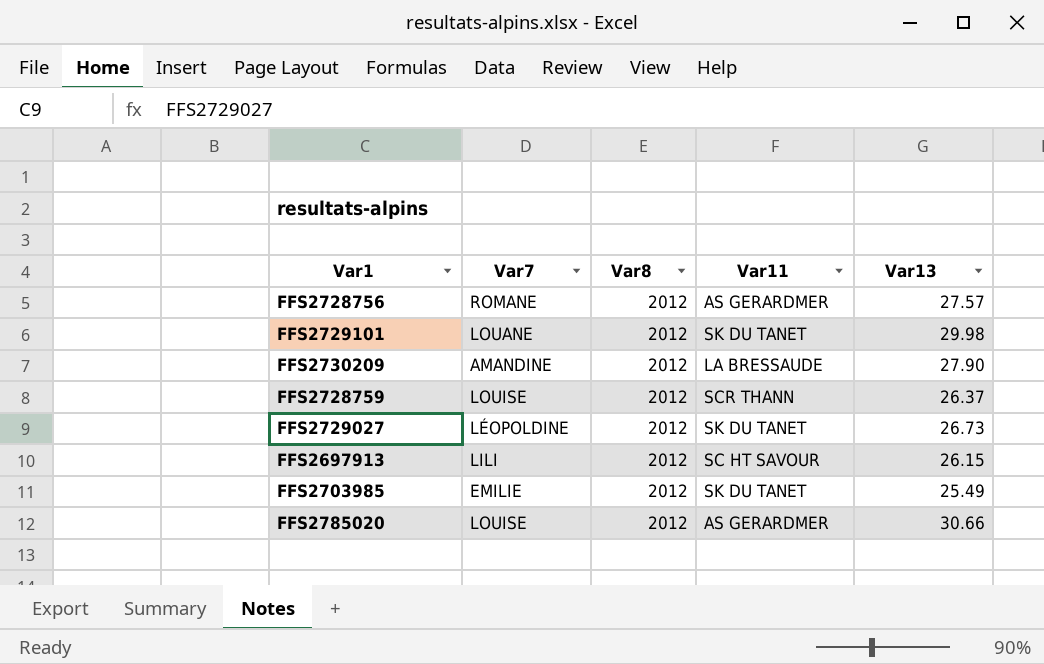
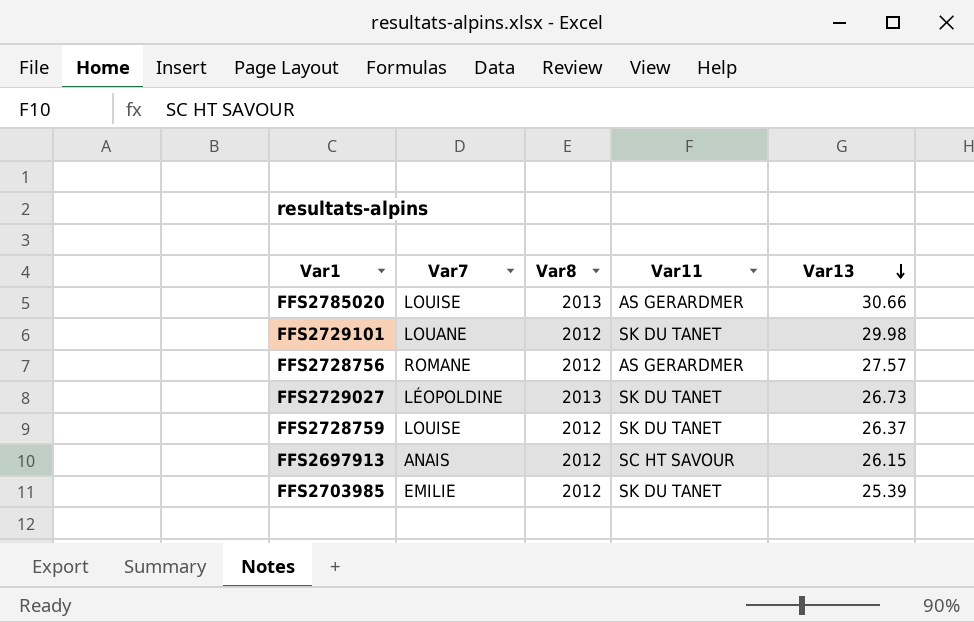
row order: none -> Var13 descending
row FFS2730209: AMANDINE | 2012 | LA BRESSAUDE | 27.90 -> none
FFS2785020 | Var8: 2012 -> 2013
FFS2729027 | Var8: 2012 -> 2013
FFS2728759 | Var11: SCR THANN -> SK DU TANET
FFS2697913 | Var7: LILI -> ANAIS
FFS2703985 | Var13: 25.49 -> 25.39

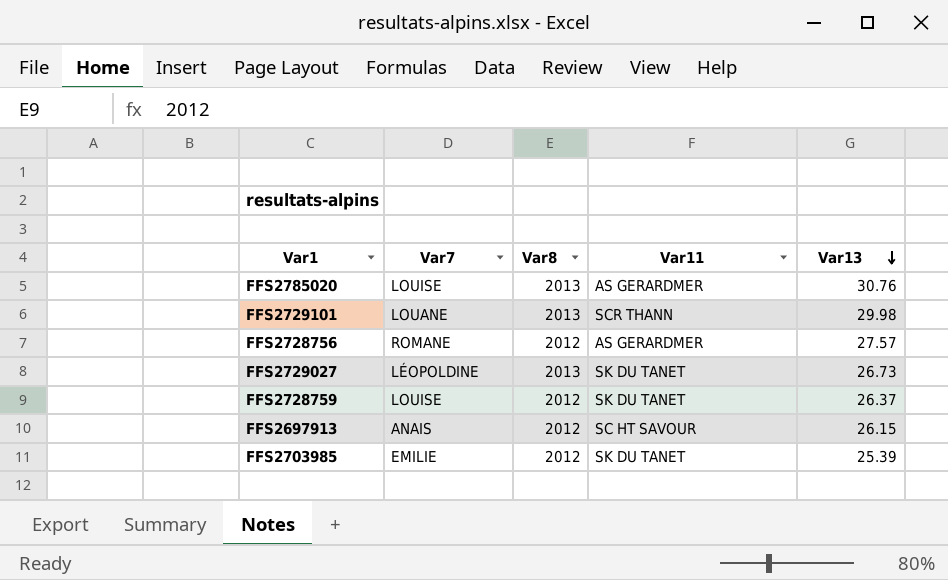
FFS2785020 | Var13: 30.66 -> 30.76
FFS2729101 | Var8: 2012 -> 2013
FFS2729101 | Var11: SK DU TANET -> SCR THANN

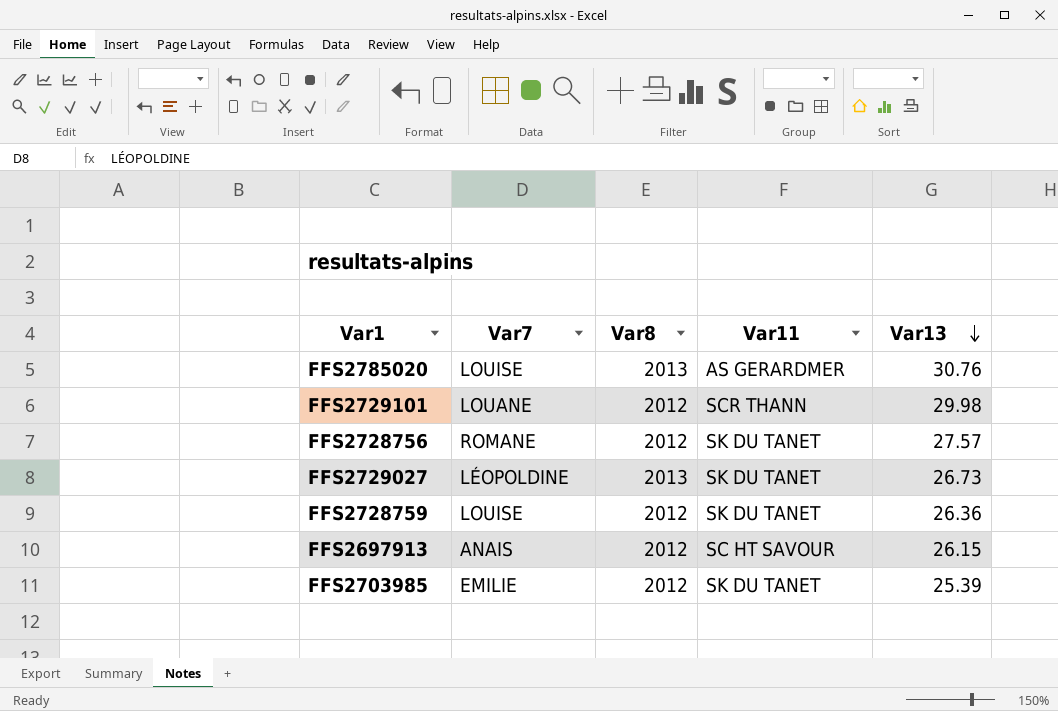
FFS2729101 | Var8: 2013 -> 2012
FFS2728756 | Var11: AS GERARDMER -> SK DU TANET
FFS2728759 | Var13: 26.37 -> 26.36

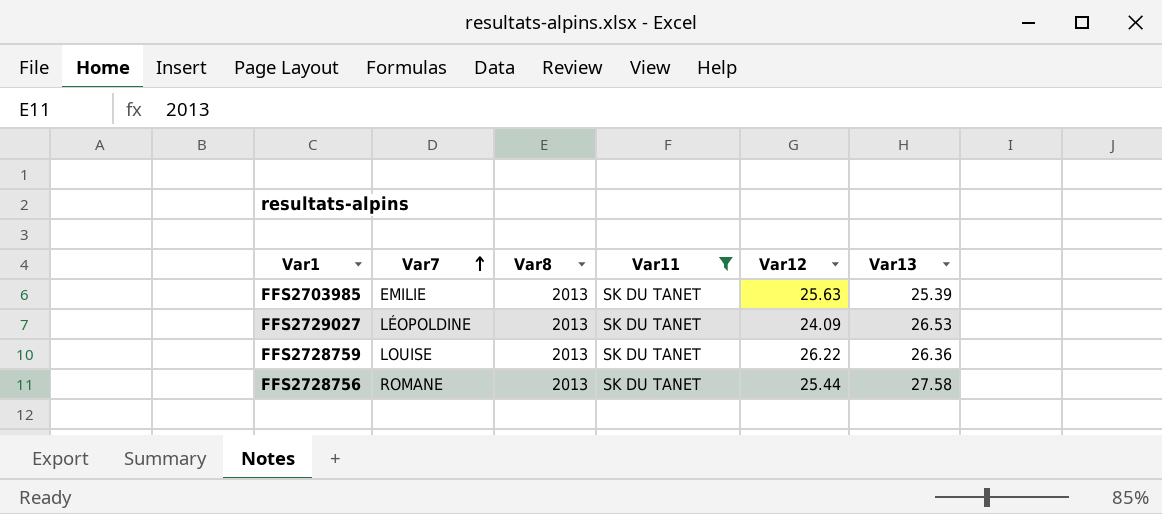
filter: none -> Var11 = SK DU TANET
row order: Var13 descending -> Var7 ascending
column Var12 | position: none -> 5
FFS2703985 | Var8: 2012 -> 2013
FFS2729027 | Var13: 26.73 -> 26.53
FFS2728759 | Var8: 2012 -> 2013
FFS2728756 | Var8: 2012 -> 2013
FFS2728756 | Var13: 27.57 -> 27.58

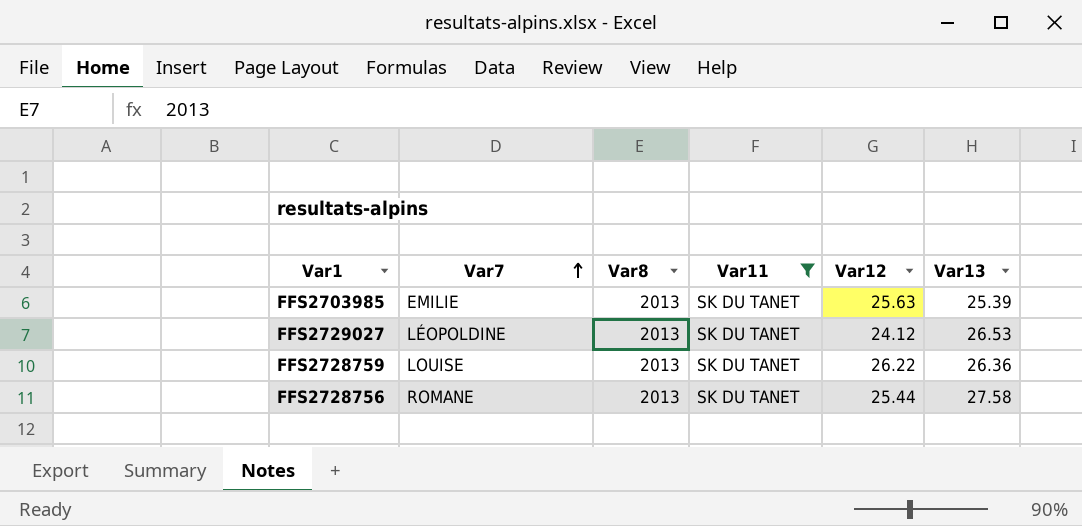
FFS2729027 | Var12: 24.09 -> 24.12

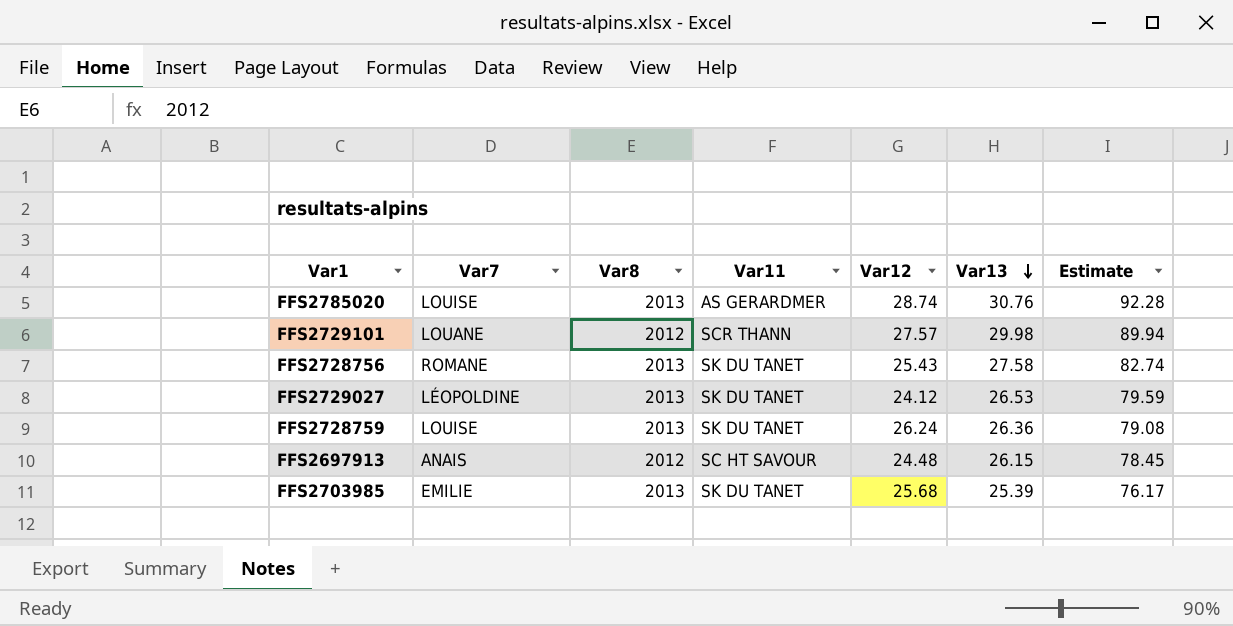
filter: Var11 = SK DU TANET -> none
row order: Var7 ascending -> Var13 descending
column Estimate | formula: none -> [Var13] * 3
FFS2728756 | Var12: 25.44 -> 25.43
FFS2728759 | Var12: 26.22 -> 26.24
FFS2703985 | Var12: 25.63 -> 25.68

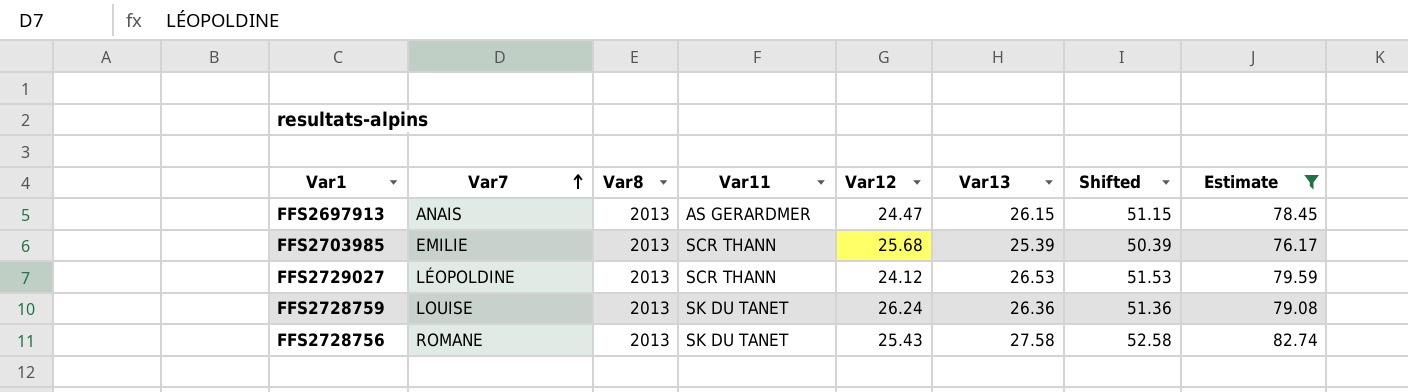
filter: none -> Estimate <= 82.74
row order: Var13 descending -> Var7 ascending
column Shifted | formula: none -> [Var13] + 25
FFS2697913 | Var8: 2012 -> 2013
FFS2697913 | Var11: SC HT SAVOUR -> AS GERARDMER
FFS2697913 | Var12: 24.48 -> 24.47
FFS2703985 | Var11: SK DU TANET -> SCR THANN
FFS2729027 | Var11: SK DU TANET -> SCR THANN

